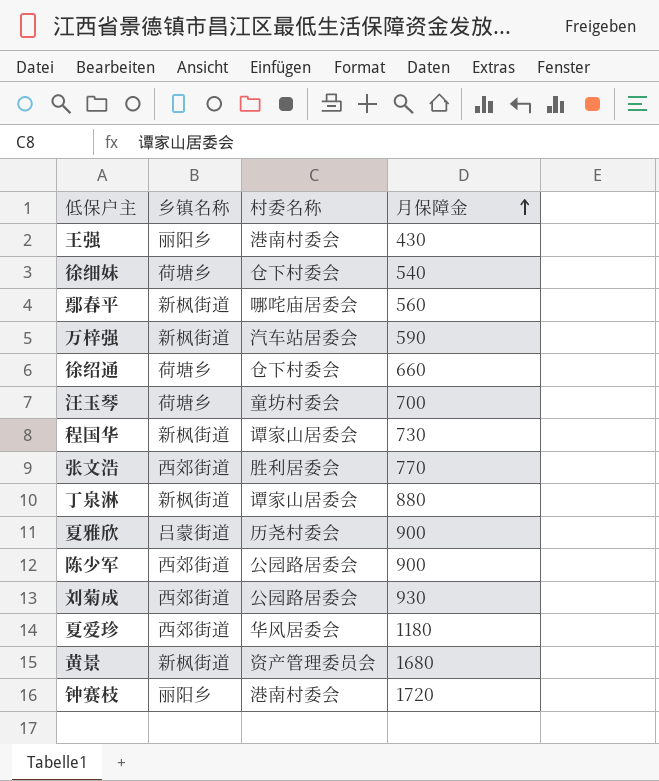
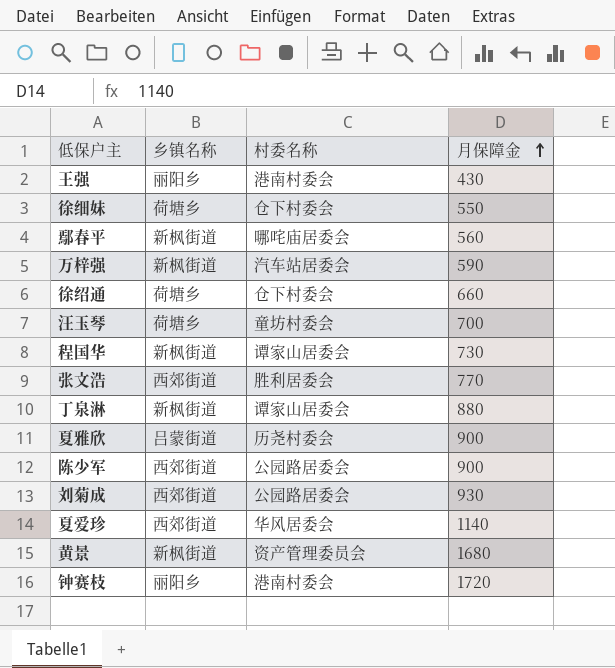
徐细妹 | 月保障金: 540 -> 550
夏爱珍 | 月保障金: 1180 -> 1140

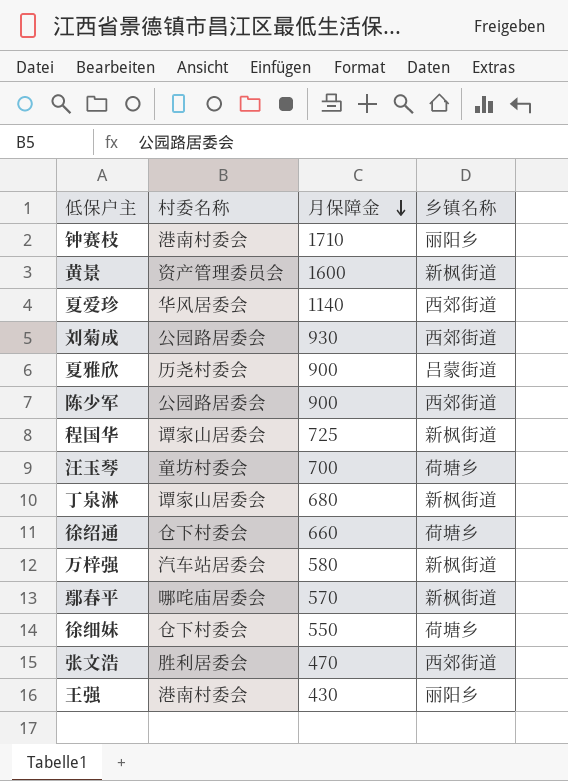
row order: 月保障金 ascending -> 月保障金 descending
column 乡镇名称 | position: 2 -> 4
钟赛枝 | 月保障金: 1720 -> 1710
黄景 | 月保障金: 1680 -> 1600
程国华 | 月保障金: 730 -> 725
丁泉淋 | 月保障金: 880 -> 680
万梓强 | 月保障金: 590 -> 580
鄢春平 | 月保障金: 560 -> 570
张文浩 | 月保障金: 770 -> 470

